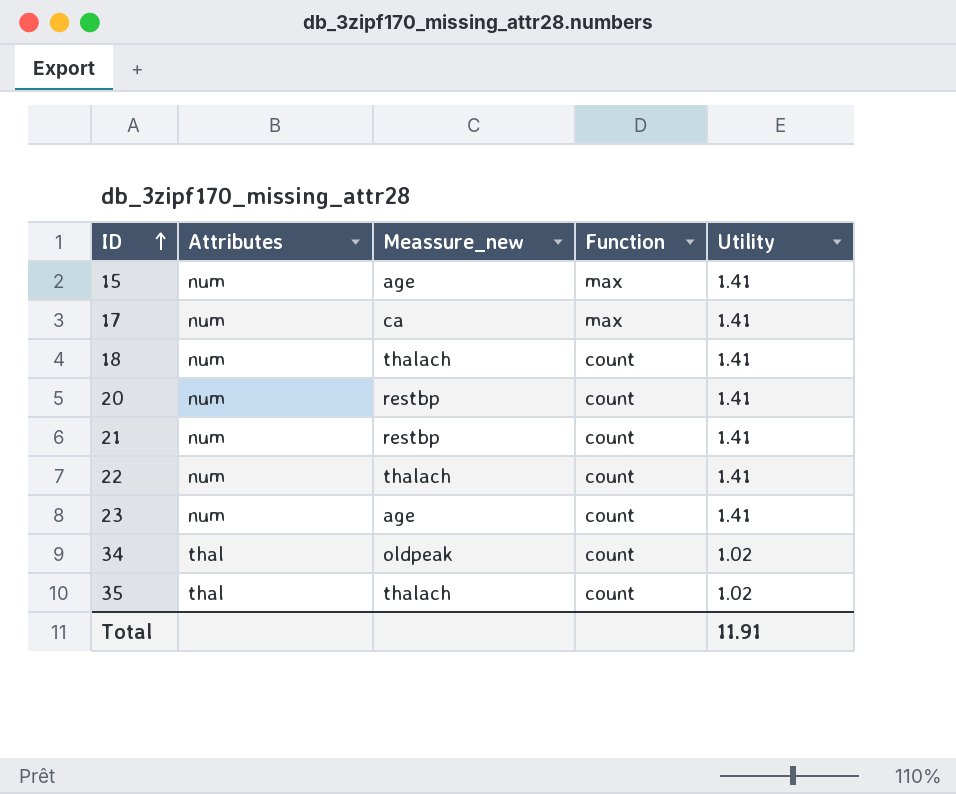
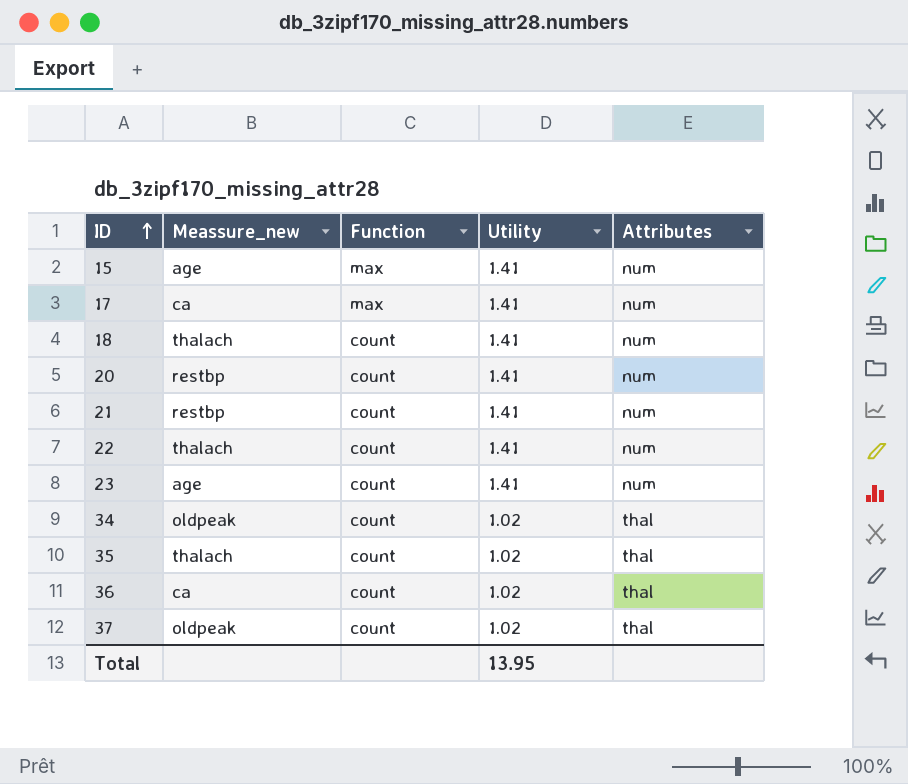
column Attributes | position: 2 -> 5
row 36: none -> ca | count | 1.02 | thal
row 37: none -> oldpeak | count | 1.02 | thal
Total | Utility: 11.91 -> 13.95

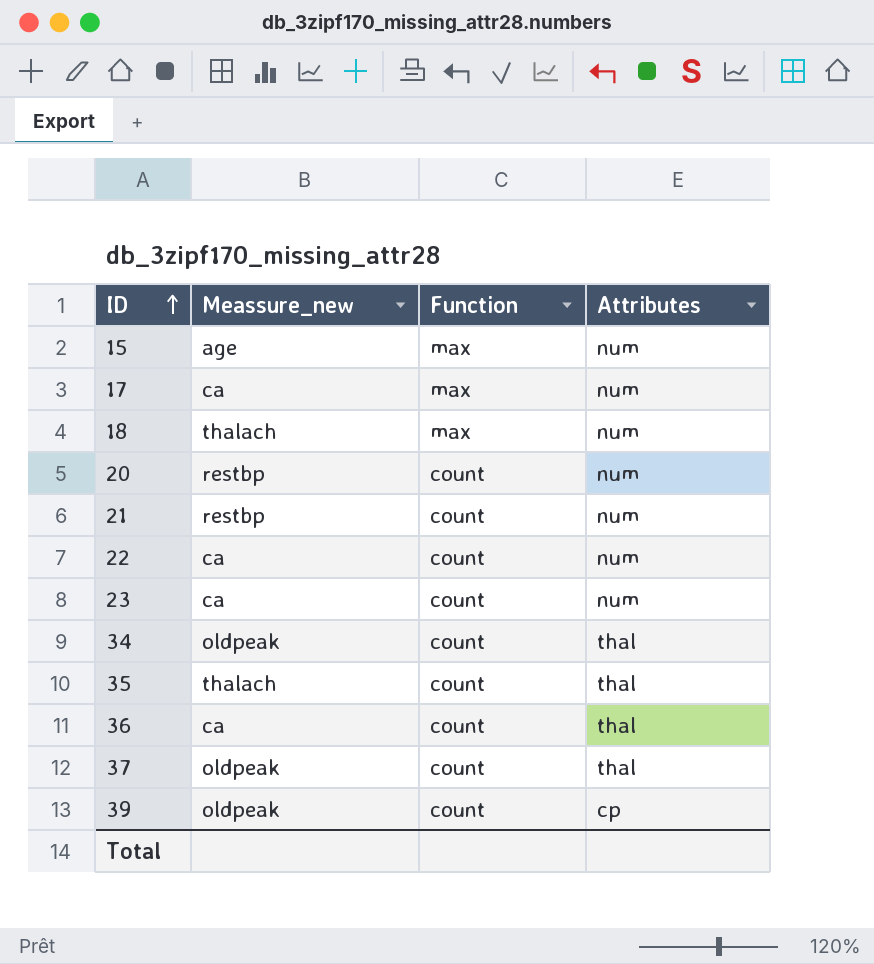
column Utility | position: 4 -> none
18 | Function: count -> max
22 | Meassure_new: thalach -> ca
23 | Meassure_new: age -> ca
row 39: none -> oldpeak | count | cp

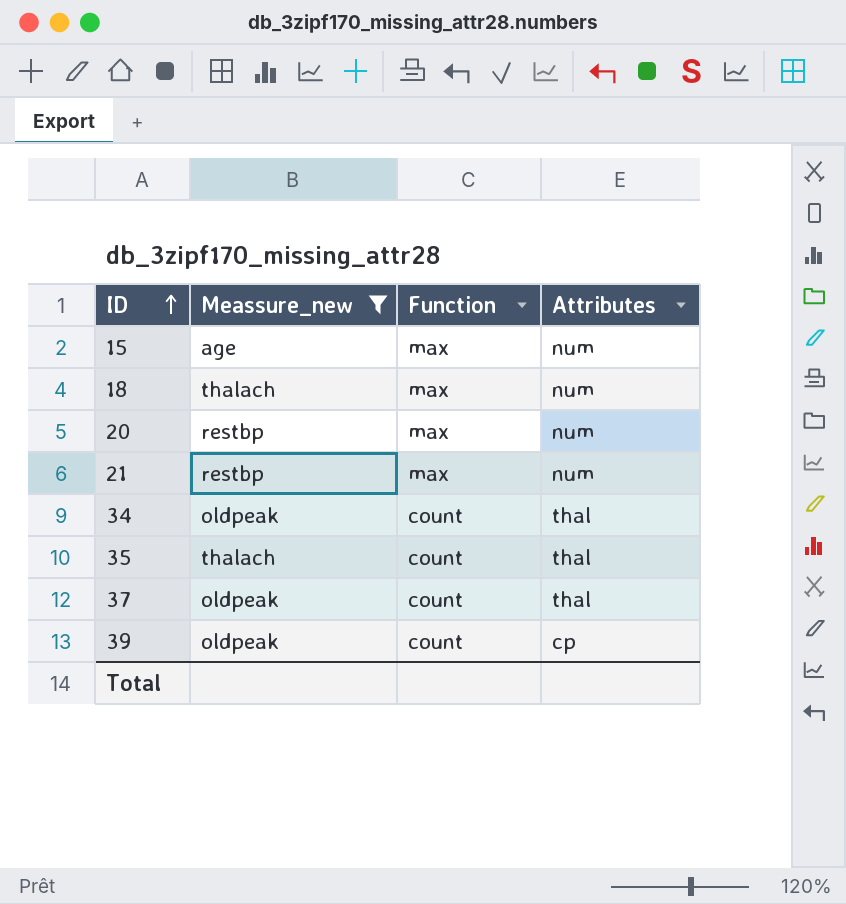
filter: none -> Meassure_new != ca
20 | Function: count -> max
21 | Function: count -> max

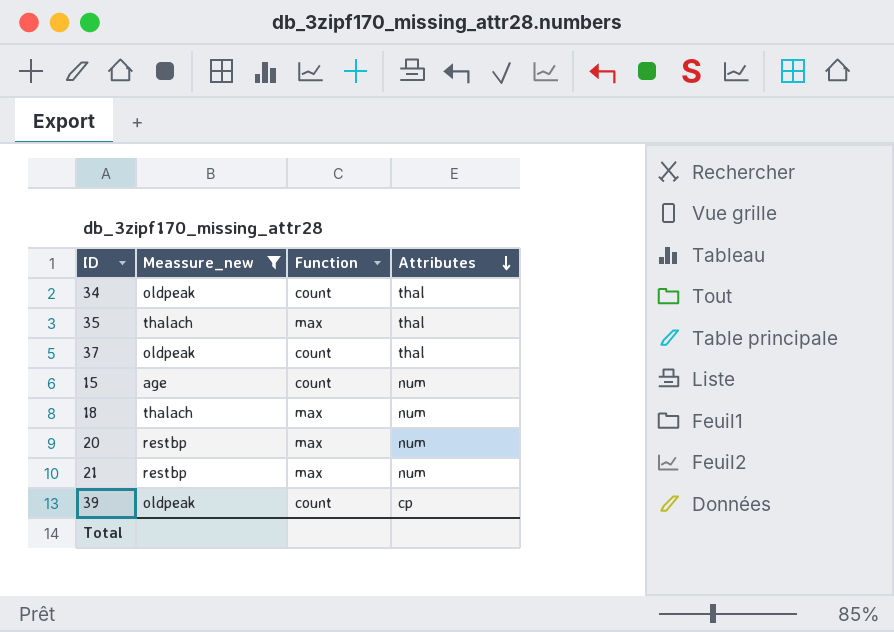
row order: ID ascending -> Attributes descending
35 | Function: count -> max
15 | Function: max -> count

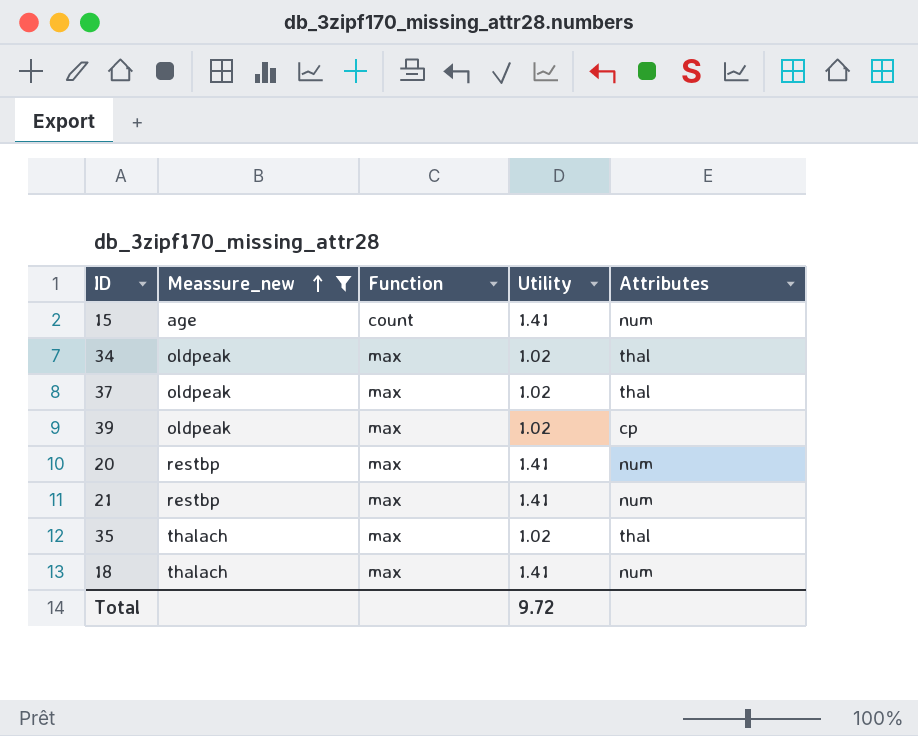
row order: Attributes descending -> Meassure_new ascending
column Utility | position: none -> 4
34 | Function: count -> max
37 | Function: count -> max
39 | Function: count -> max

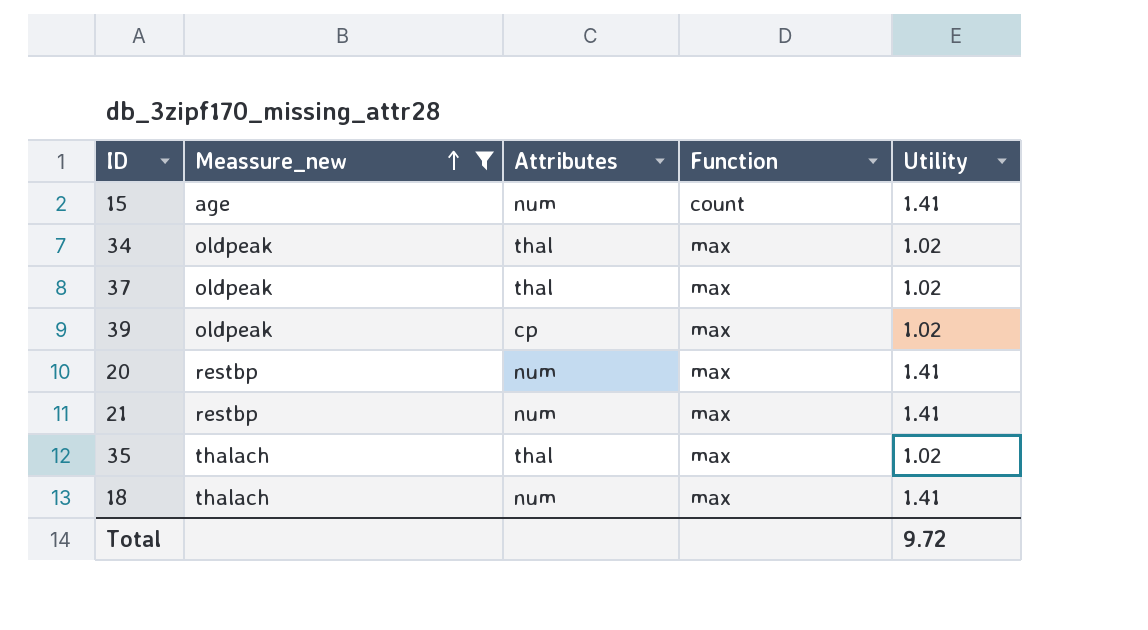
column Attributes | position: 5 -> 3

